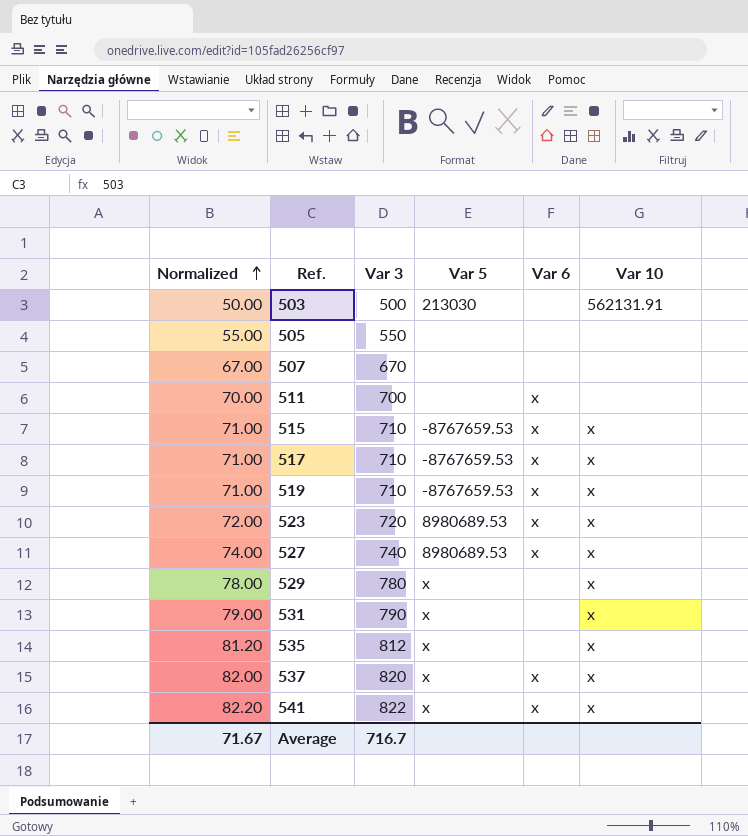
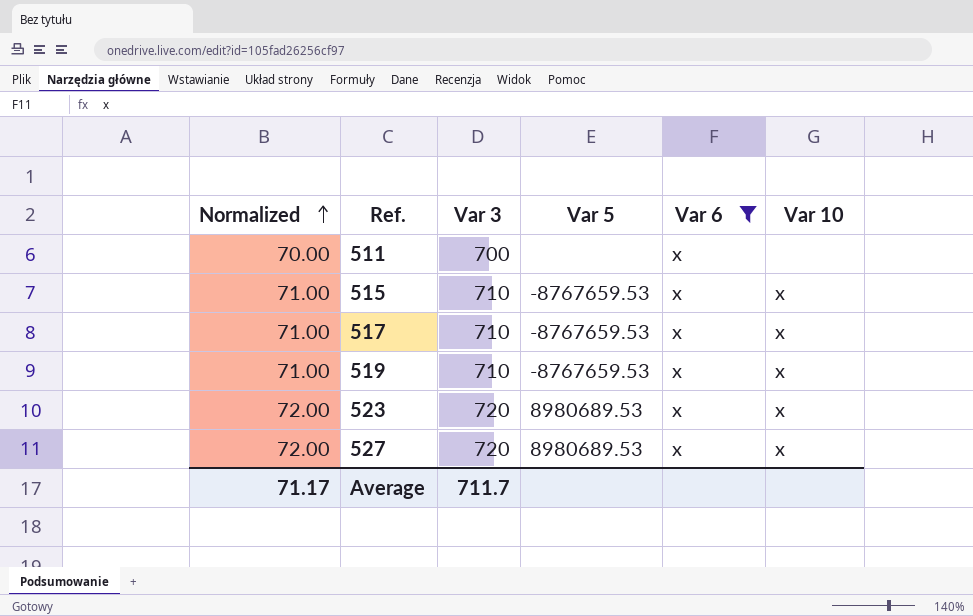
filter: none -> Var 6 = x
527 | Normalized: 74.00 -> 72.00
527 | Var 3: 740 -> 720
Average | Normalized: 71.67 -> 71.17
Average | Var 3: 716.7 -> 711.7

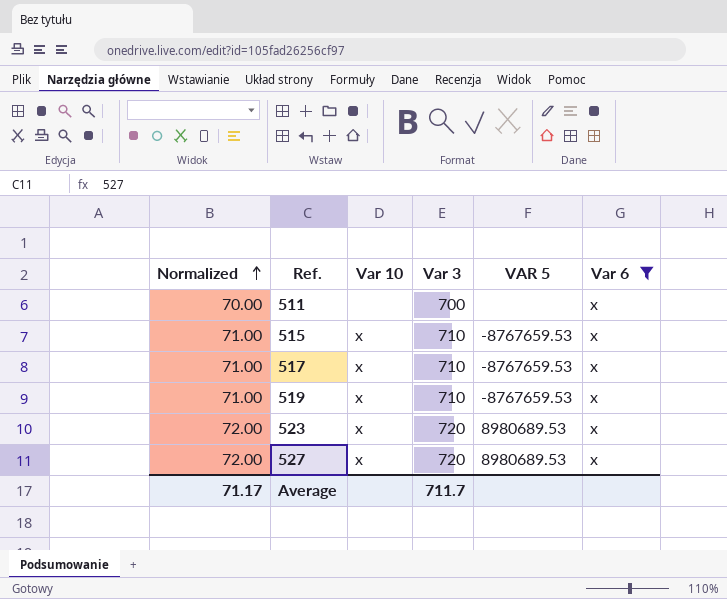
column Var 10 | position: 6 -> 3
column name: Var 5 -> VAR 5

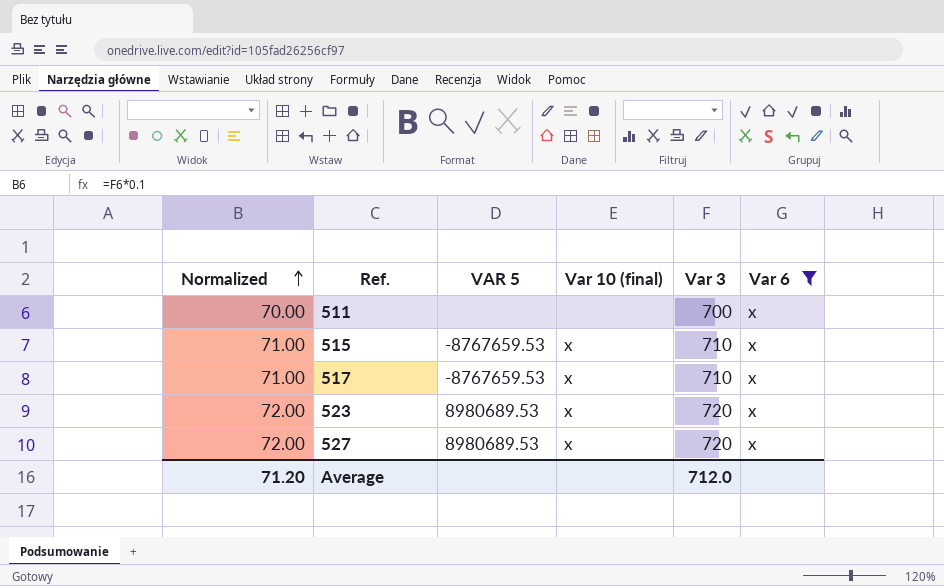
column VAR 5 | position: 5 -> 3
column name: Var 10 -> Var 10 (final)
row 519: 71.00 | x | 710 | -8767659.53 | x -> none
Average | Normalized: 71.17 -> 71.20
Average | Var 3: 711.7 -> 712.0

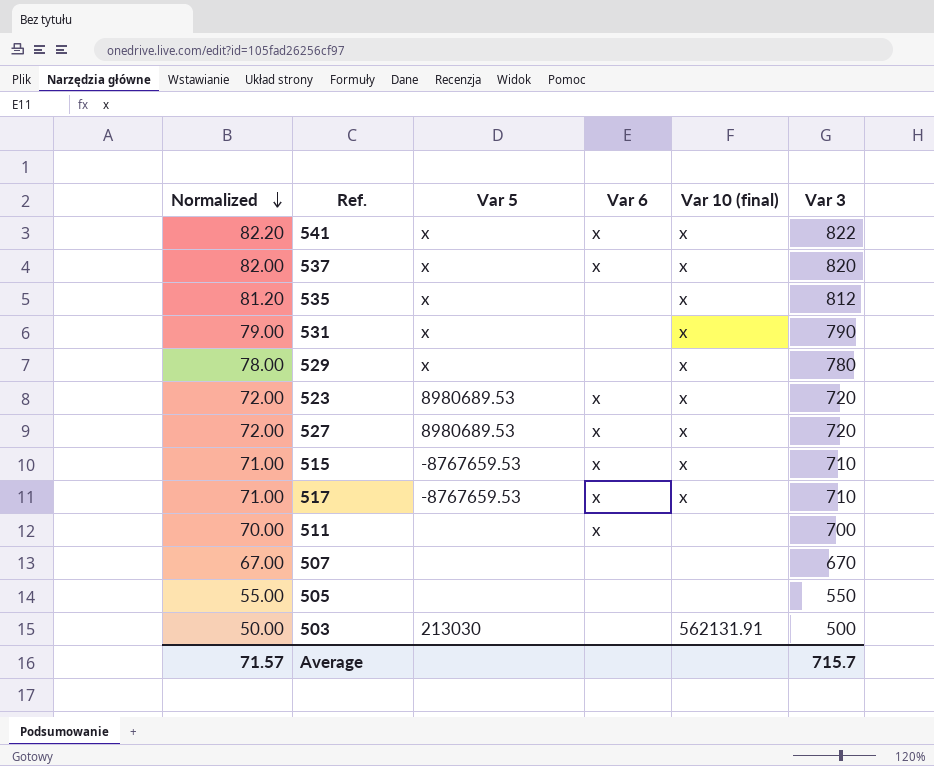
filter: Var 6 = x -> none
row order: Normalized ascending -> Normalized descending
column name: VAR 5 -> Var 5
column Var 6 | position: 6 -> 4
Average | Normalized: 71.20 -> 71.57
Average | Var 3: 712.0 -> 715.7

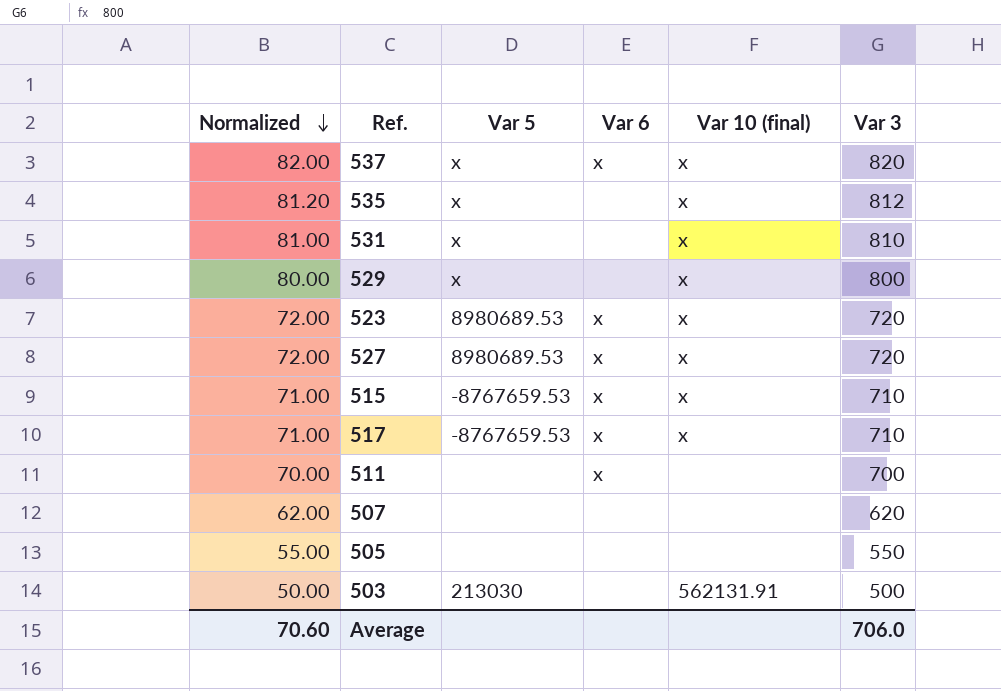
row 541: 82.20 | х | х | х | 822 -> none
531 | Normalized: 79.00 -> 81.00
531 | Var 3: 790 -> 810
529 | Normalized: 78.00 -> 80.00
529 | Var 3: 780 -> 800
507 | Normalized: 67.00 -> 62.00
507 | Var 3: 670 -> 620
Average | Normalized: 71.57 -> 70.60
Average | Var 3: 715.7 -> 706.0

